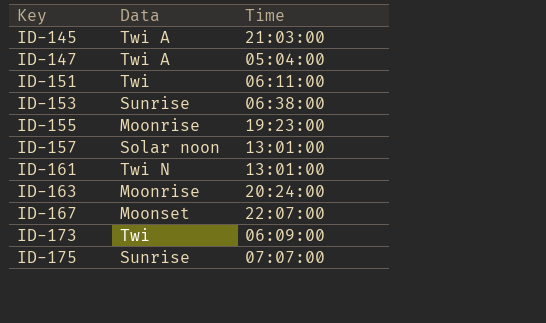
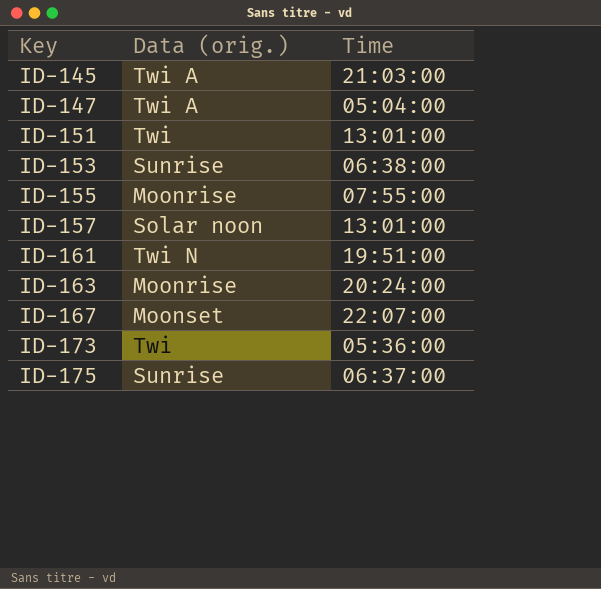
column name: Data -> Data (orig.)
ID-151 | Time: 06:11:00 -> 13:01:00
ID-155 | Time: 19:23:00 -> 07:55:00
ID-161 | Time: 13:01:00 -> 19:51:00
ID-173 | Time: 06:09:00 -> 05:36:00
ID-175 | Time: 07:07:00 -> 06:37:00

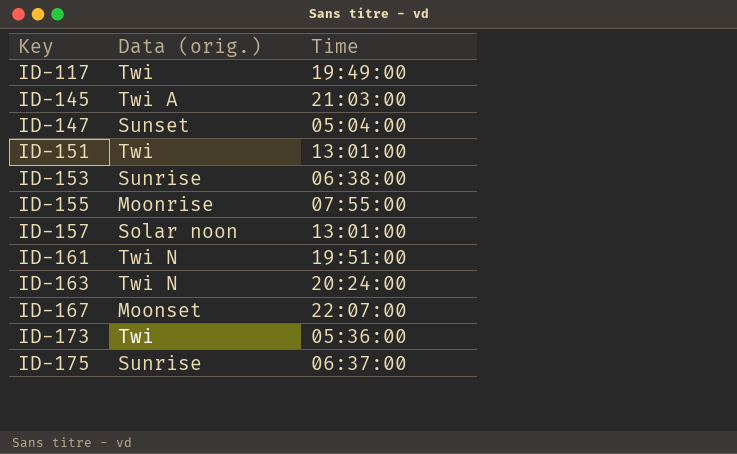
row ID-117: none -> Twi | 19:49:00
ID-147 | Data (orig.): Twi A -> Sunset
ID-163 | Data (orig.): Moonrise -> Twi N

